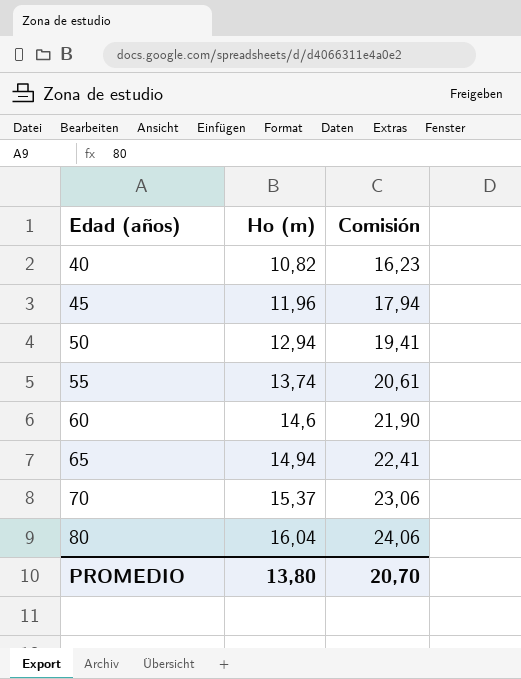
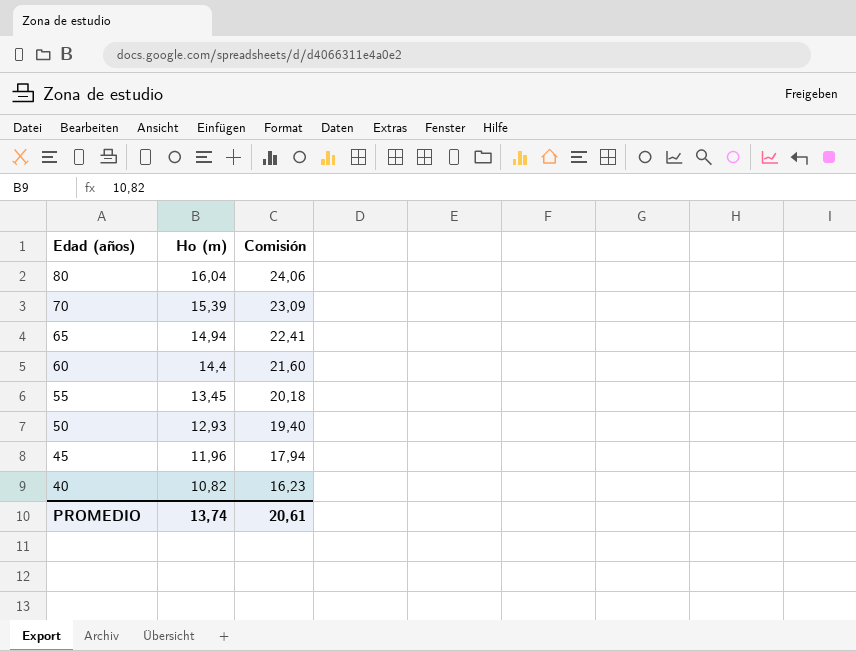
row order: Edad (años) ascending -> Edad (años) descending
70 | Ho (m): 15,37 -> 15,39
70 | Comisión: 23,06 -> 23,09
60 | Ho (m): 14,6 -> 14,4
60 | Comisión: 21,90 -> 21,60
55 | Ho (m): 13,74 -> 13,45
55 | Comisión: 20,61 -> 20,18
50 | Ho (m): 12,94 -> 12,93
50 | Comisión: 19,41 -> 19,40
PROMEDIO | Ho (m): 13,80 -> 13,74
PROMEDIO | Comisión: 20,70 -> 20,61

